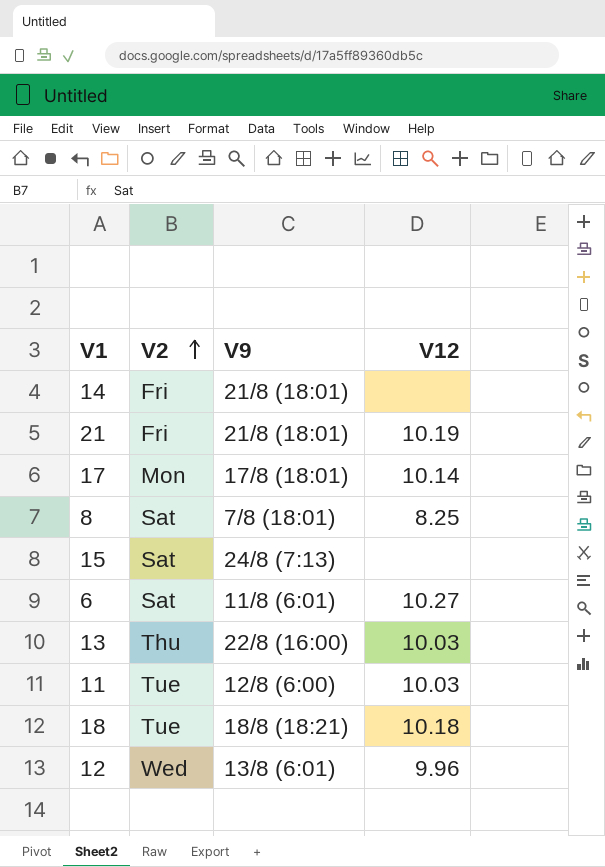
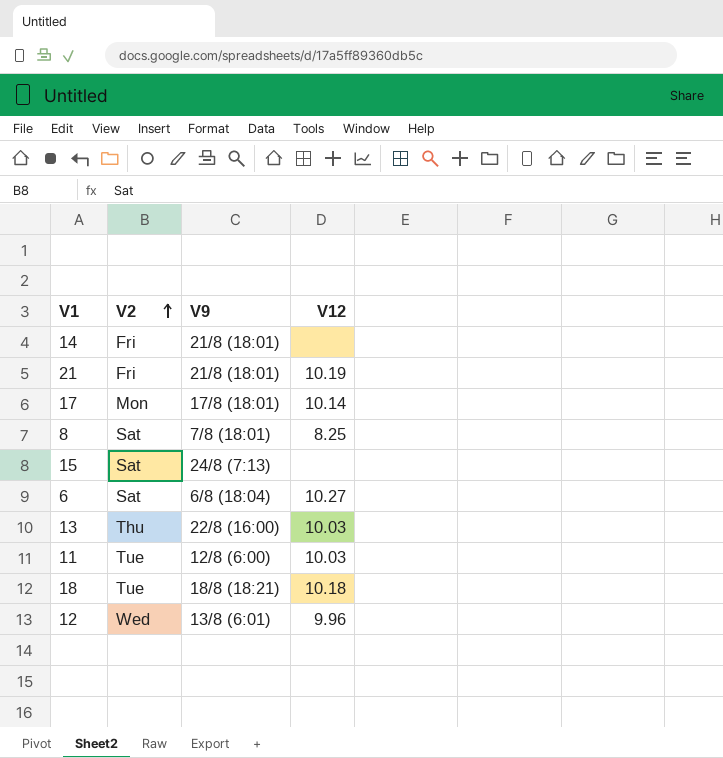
6 | V9: 11/8 (6:01) -> 6/8 (18:04)

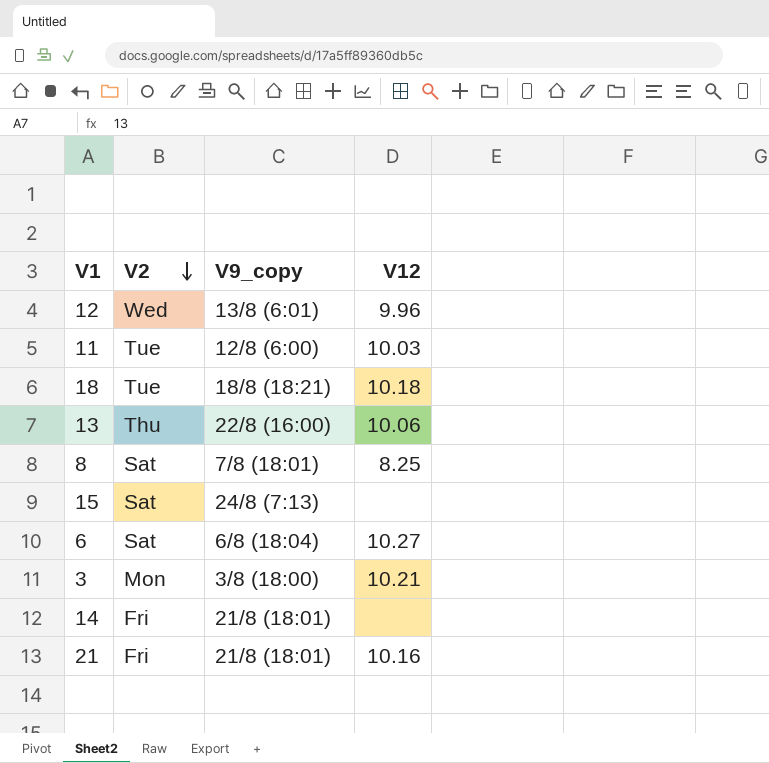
row order: V2 ascending -> V2 descending
column name: V9 -> V9_copy
row 17: Mon | 17/8 (18:01) | 10.14 -> none
13 | V12: 10.03 -> 10.06
row 3: none -> Mon | 3/8 (18:00) | 10.21
21 | V12: 10.19 -> 10.16

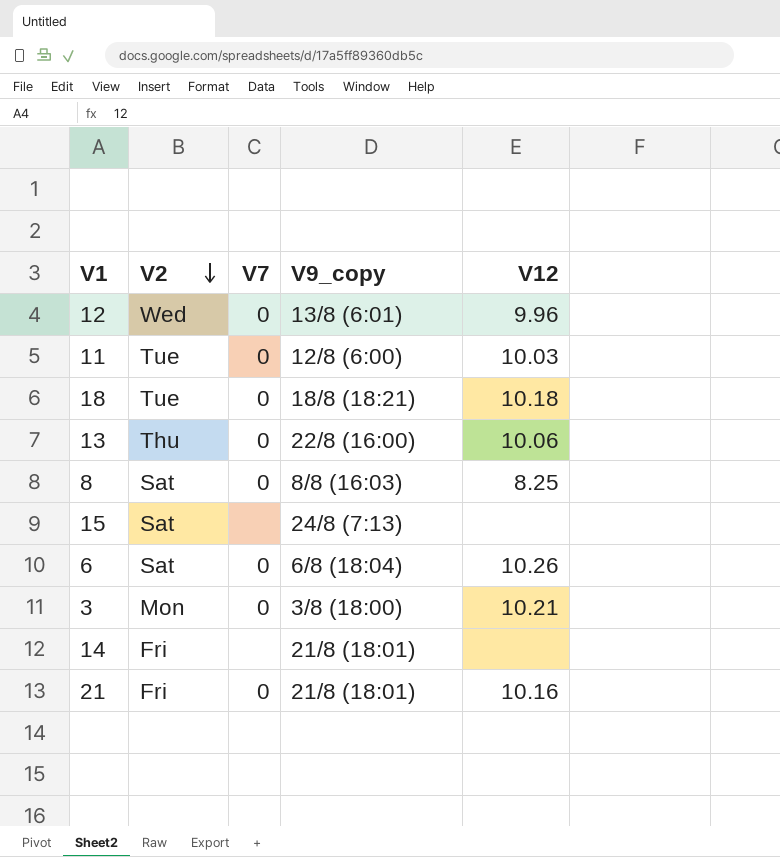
column V7 | position: none -> 3
8 | V9_copy: 7/8 (18:01) -> 8/8 (16:03)
6 | V12: 10.27 -> 10.26

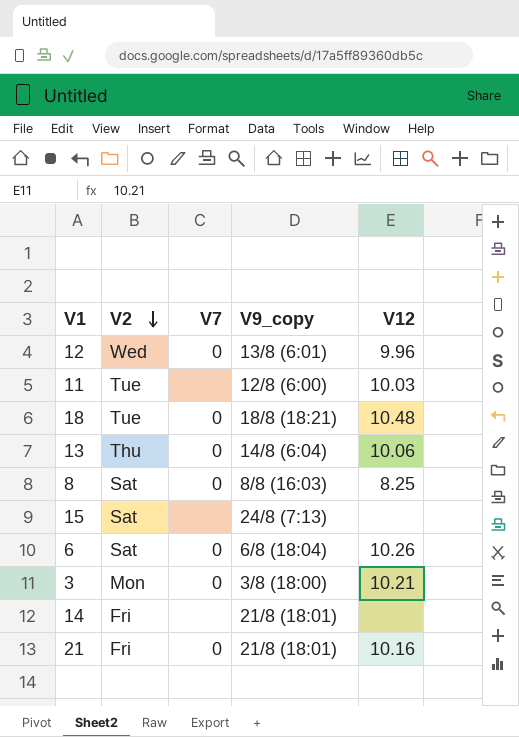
11 | V7: 0 -> none
18 | V12: 10.18 -> 10.48
13 | V9_copy: 22/8 (16:00) -> 14/8 (6:04)

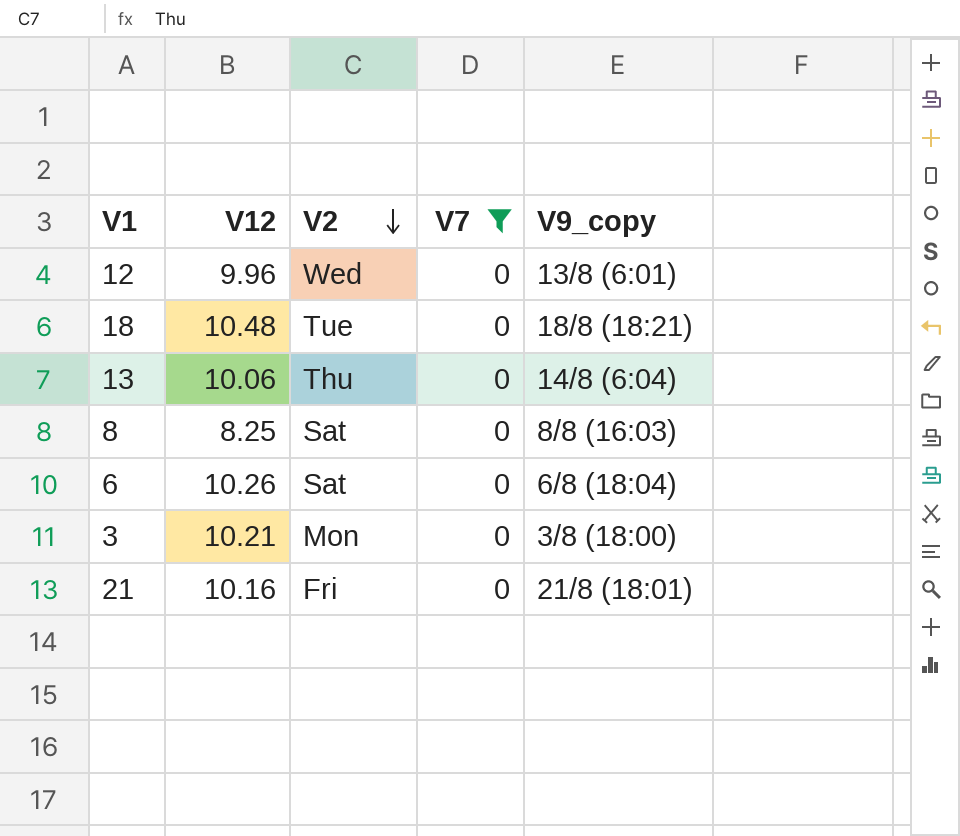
filter: none -> V7 = 0
column V12 | position: 5 -> 2

